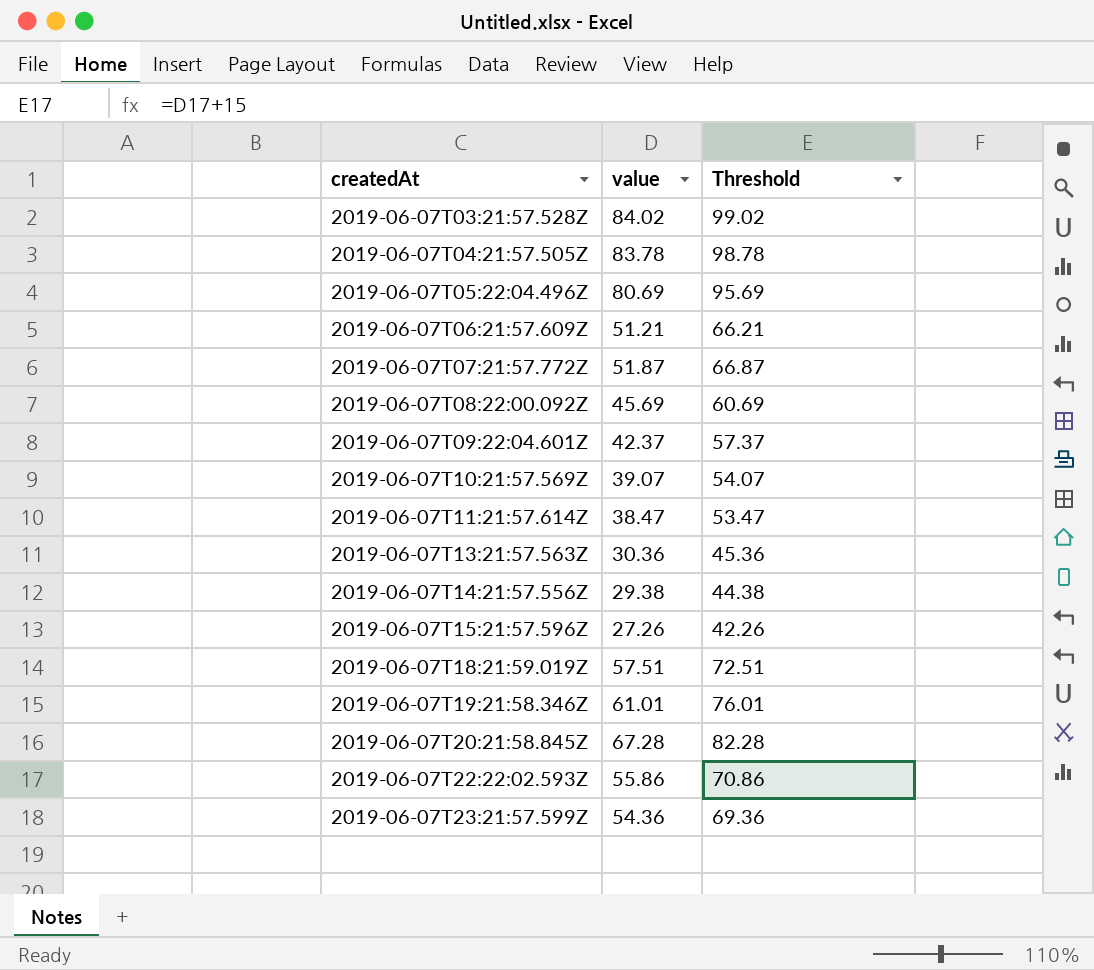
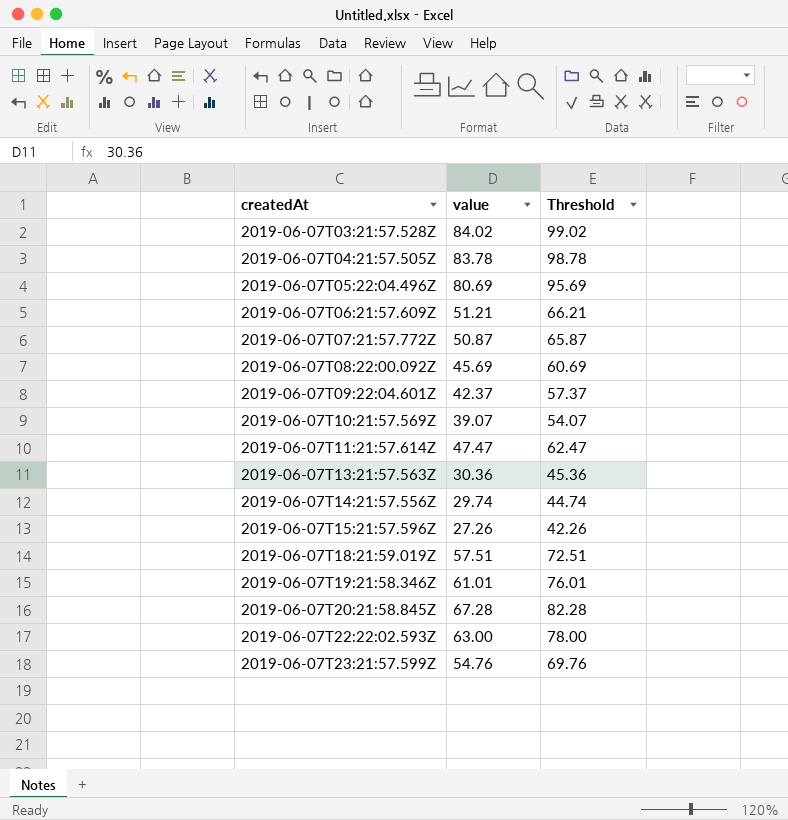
2019-06-07T07:21:57.772Z | value: 51.87 -> 50.87
2019-06-07T07:21:57.772Z | Threshold: 66.87 -> 65.87
2019-06-07T11:21:57.614Z | value: 38.47 -> 47.47
2019-06-07T11:21:57.614Z | Threshold: 53.47 -> 62.47
2019-06-07T14:21:57.556Z | value: 29.38 -> 29.74
2019-06-07T14:21:57.556Z | Threshold: 44.38 -> 44.74
2019-06-07T22:22:02.593Z | value: 55.86 -> 63.00
2019-06-07T22:22:02.593Z | Threshold: 70.86 -> 78.00
2019-06-07T23:21:57.599Z | value: 54.36 -> 54.76
2019-06-07T23:21:57.599Z | Threshold: 69.36 -> 69.76

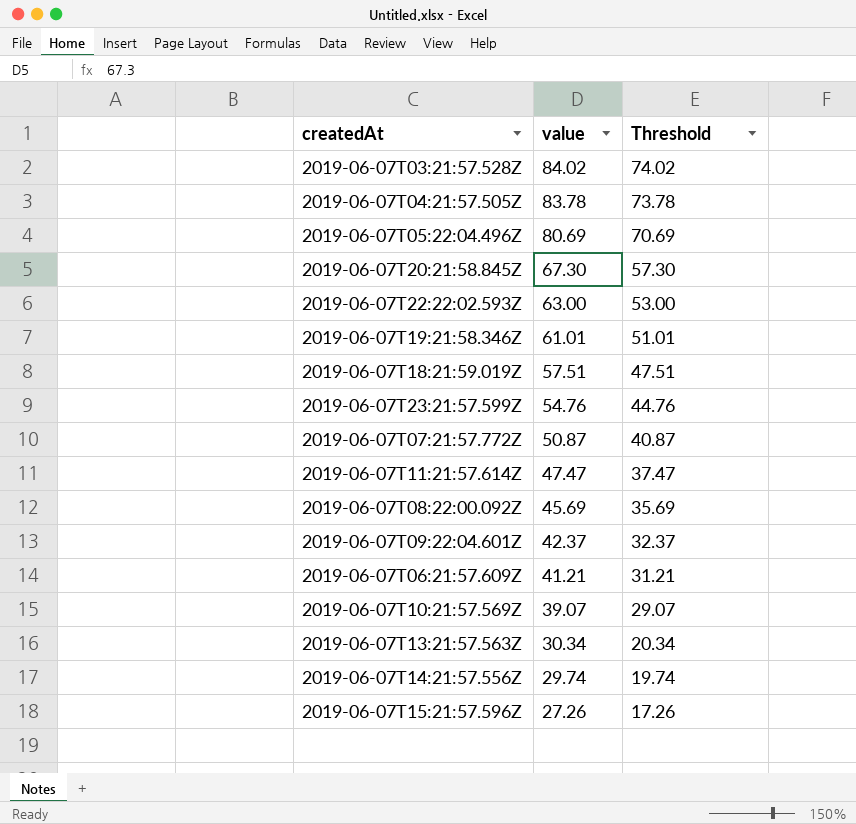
row order: createdAt ascending -> value descending
column Threshold | formula: [value] + 15 -> [value] - 10
2019-06-07T20:21:58.845Z | value: 67.28 -> 67.30
2019-06-07T06:21:57.609Z | value: 51.21 -> 41.21
2019-06-07T13:21:57.563Z | value: 30.36 -> 30.34

